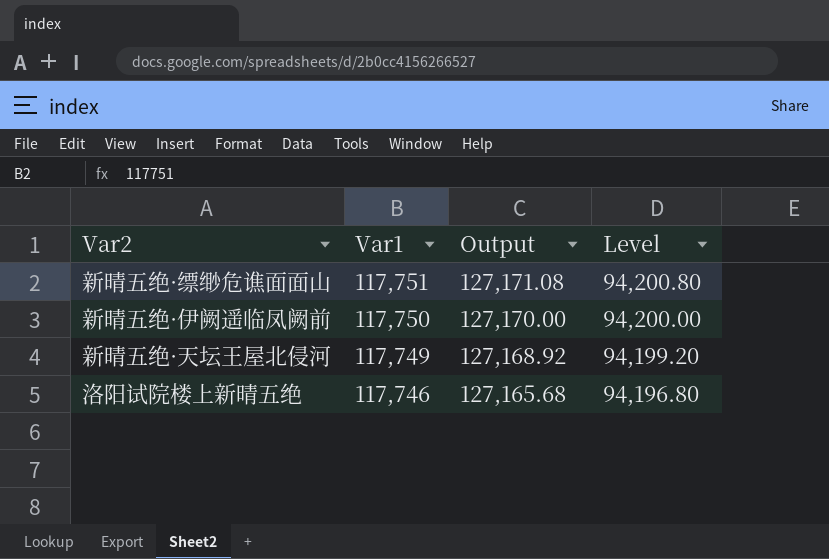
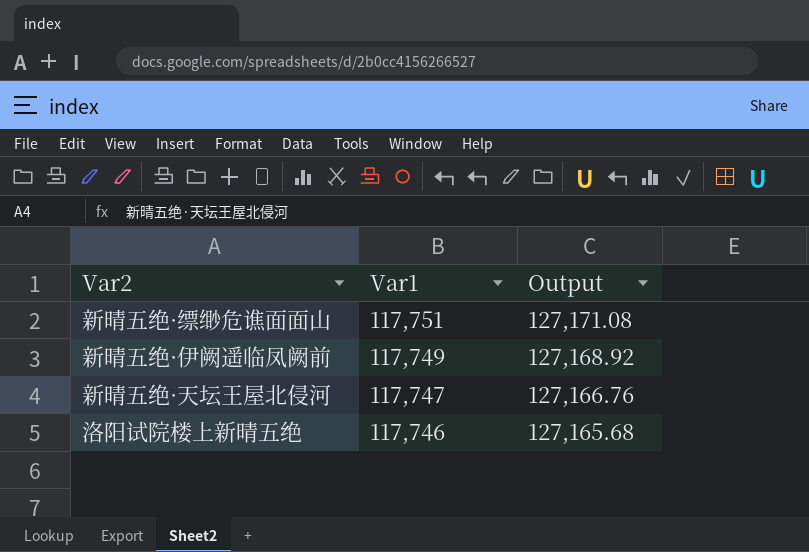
column Level | formula: [Var1] * 0.8 -> none
新晴五绝·伊阙遥临凤阙前 | Var1: 117,750 -> 117,749
新晴五绝·伊阙遥临凤阙前 | Output: 127,170.00 -> 127,168.92
新晴五绝·天坛王屋北侵河 | Var1: 117,749 -> 117,747
新晴五绝·天坛王屋北侵河 | Output: 127,168.92 -> 127,166.76

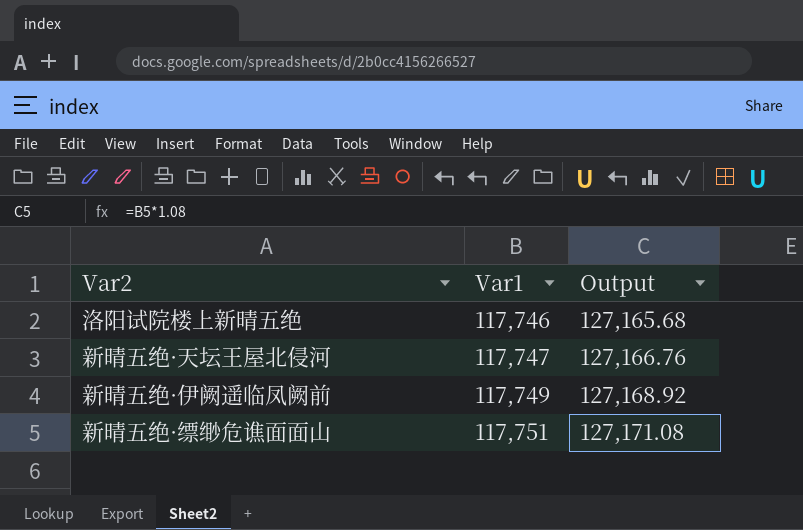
row order: Var1 descending -> Var1 ascending

